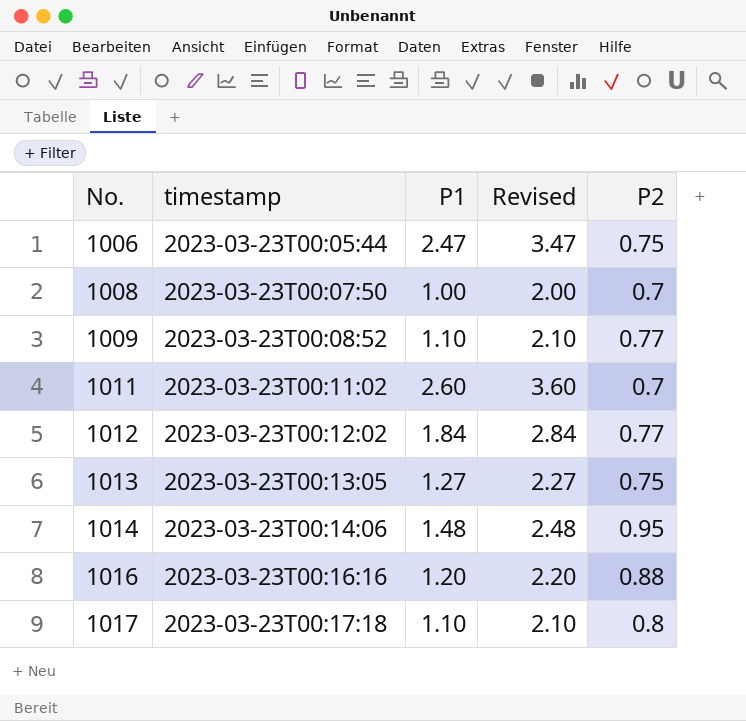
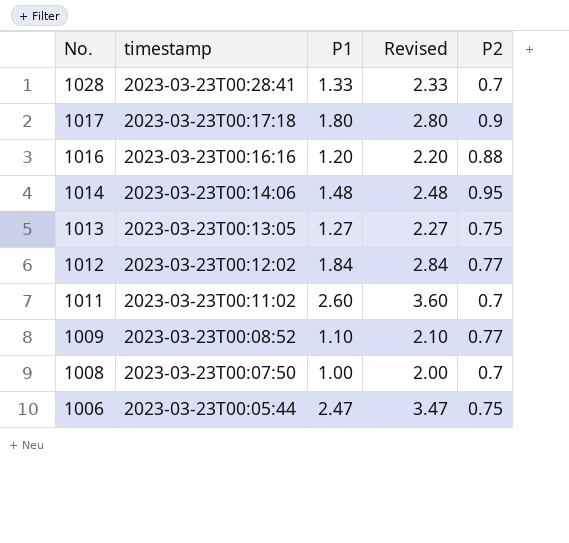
row order: No. ascending -> No. descending
row 1028: none -> 2023-03-23T00:28:41 | 1.33 | 2.33 | 0.7
1017 | P1: 1.10 -> 1.80
1017 | Revised: 2.10 -> 2.80
1017 | P2: 0.8 -> 0.9

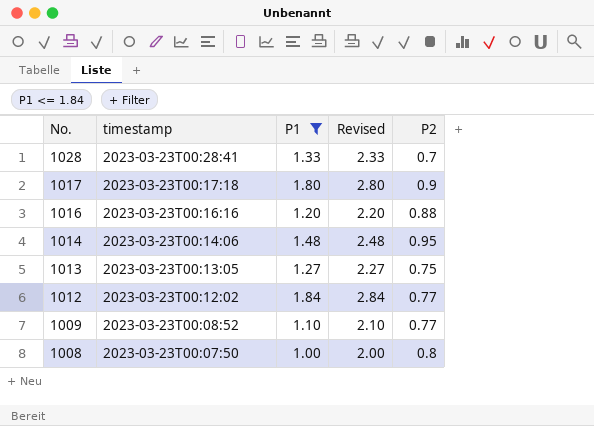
filter: none -> P1 <= 1.84
1008 | P2: 0.7 -> 0.8

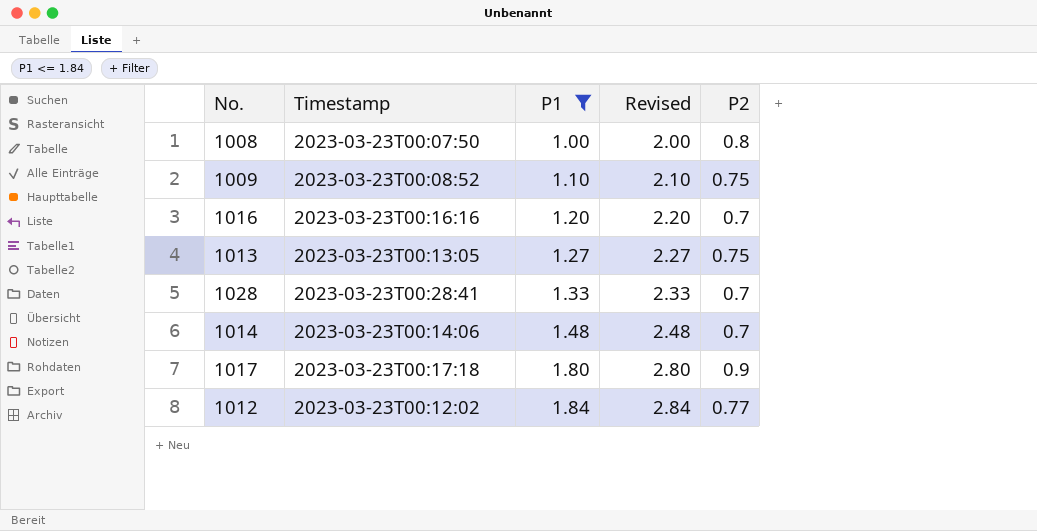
row order: No. descending -> P1 ascending
column name: timestamp -> Timestamp
1009 | P2: 0.77 -> 0.75
1016 | P2: 0.88 -> 0.7
1014 | P2: 0.95 -> 0.7

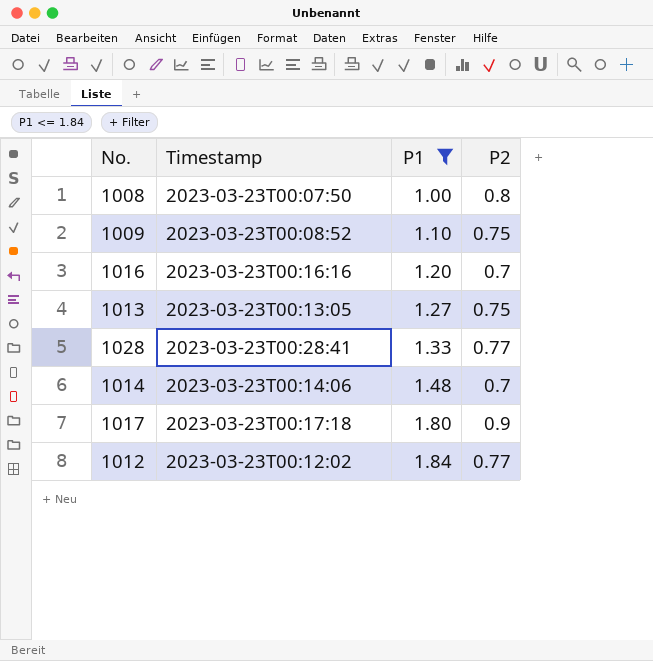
column Revised | formula: [P1] + 1 -> none
1028 | P2: 0.7 -> 0.77

